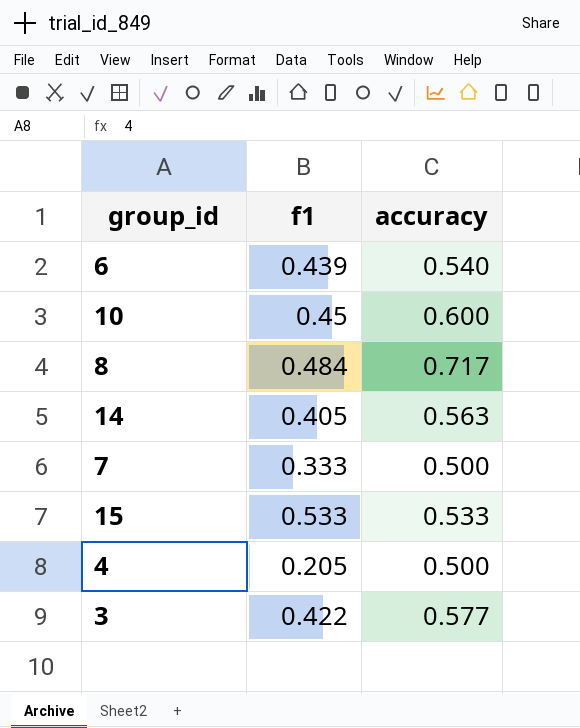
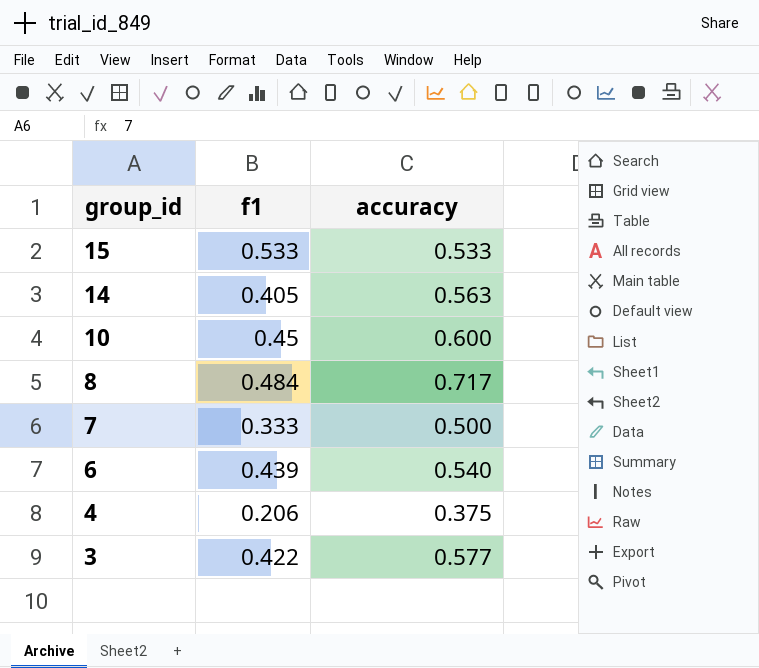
row order: none -> group_id descending
4 | f1: 0.205 -> 0.206
4 | accuracy: 0.500 -> 0.375

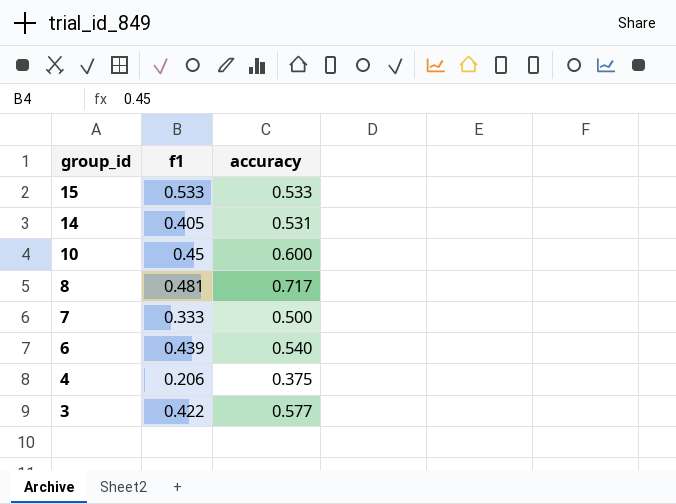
14 | accuracy: 0.563 -> 0.531
8 | f1: 0.484 -> 0.481

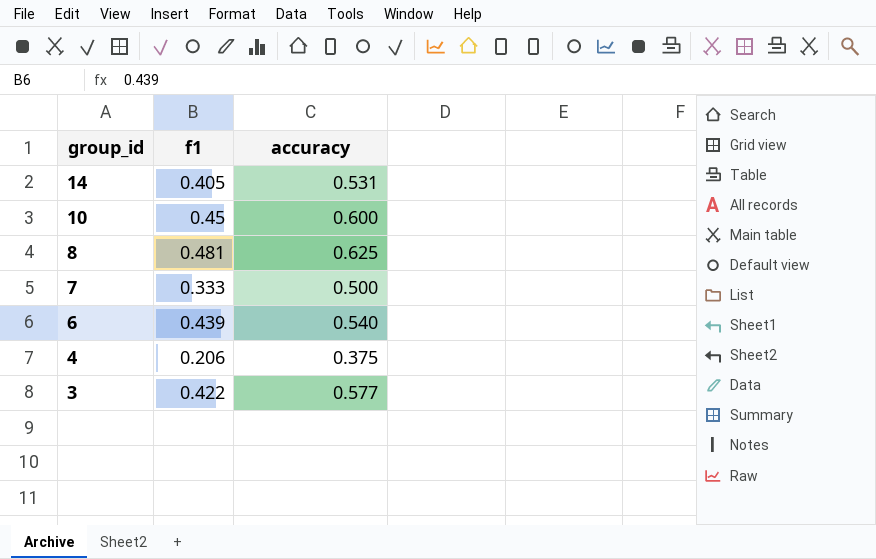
row 15: 0.533 | 0.533 -> none
8 | accuracy: 0.717 -> 0.625

